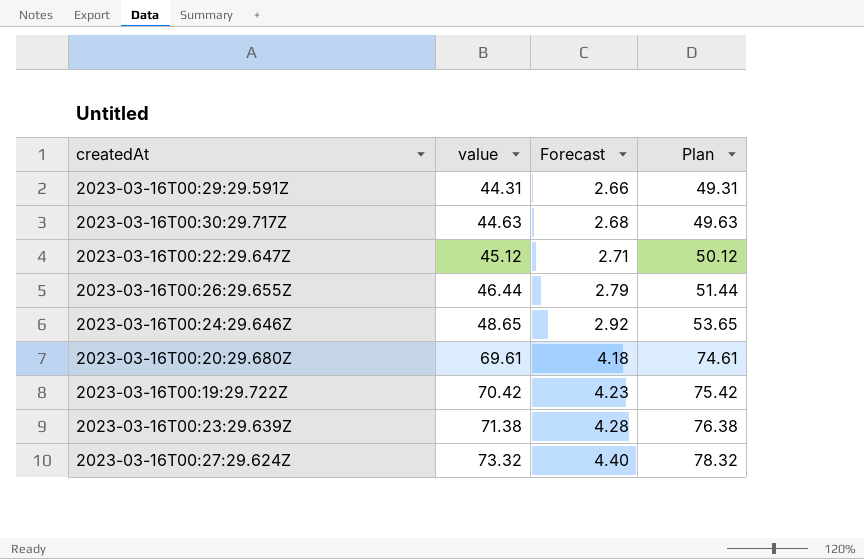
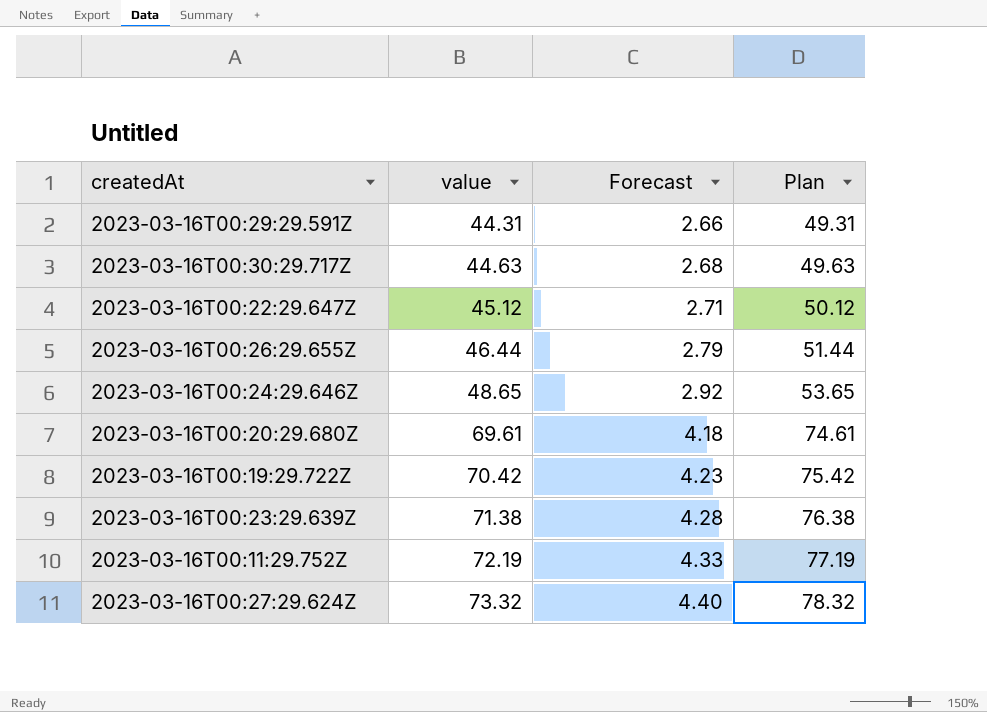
row 2023-03-16T00:11:29.752Z: none -> 72.19 | 4.33 | 77.19

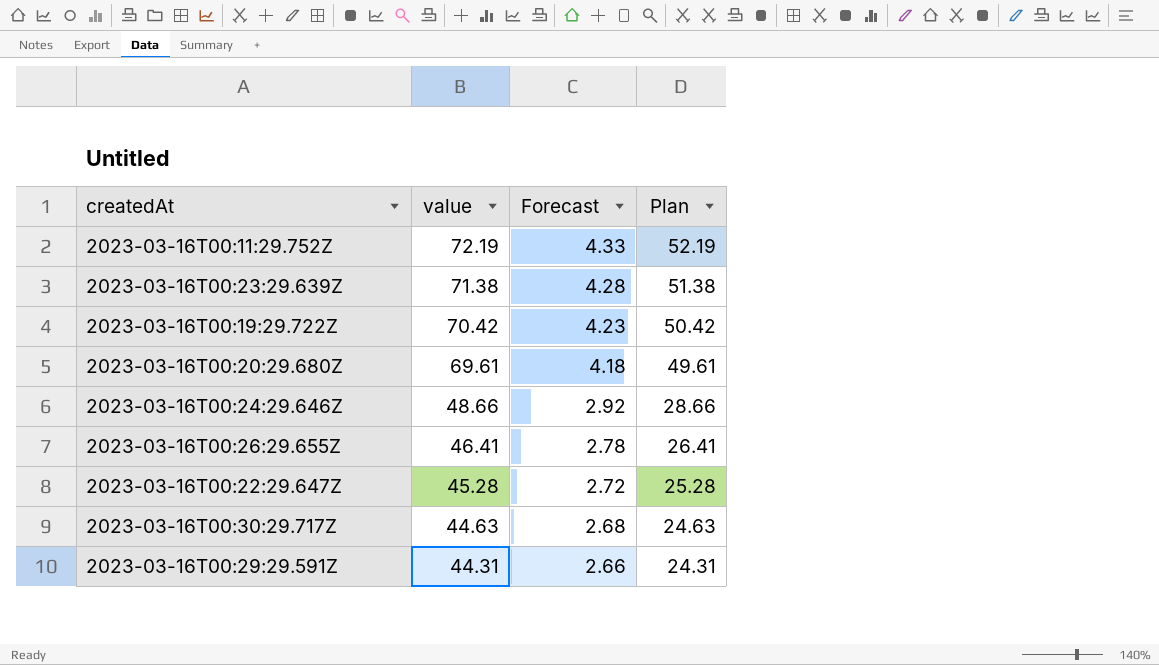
row order: value ascending -> value descending
column Plan | formula: [value] + 5 -> [value] - 20
row 2023-03-16T00:27:29.624Z: 73.32 | 4.40 | 78.32 -> none
2023-03-16T00:24:29.646Z | value: 48.65 -> 48.66
2023-03-16T00:26:29.655Z | value: 46.44 -> 46.41
2023-03-16T00:26:29.655Z | Forecast: 2.79 -> 2.78
2023-03-16T00:22:29.647Z | value: 45.12 -> 45.28
2023-03-16T00:22:29.647Z | Forecast: 2.71 -> 2.72

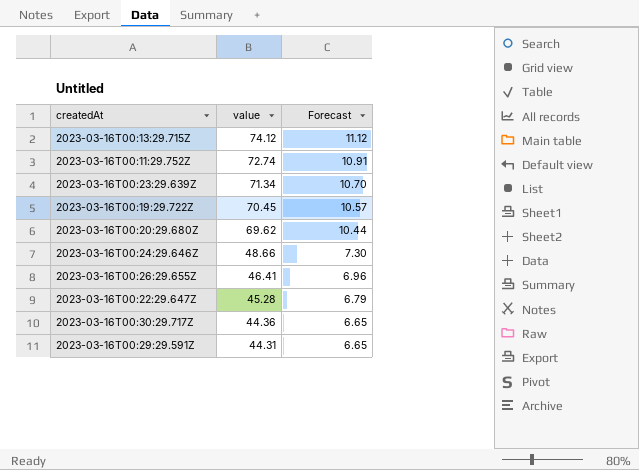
column Plan | formula: [value] - 20 -> none
column Forecast | formula: [value] * 0.06 -> [value] * 0.15
row 2023-03-16T00:13:29.715Z: none -> 74.12 | 11.12
2023-03-16T00:11:29.752Z | value: 72.19 -> 72.74
2023-03-16T00:23:29.639Z | value: 71.38 -> 71.34
2023-03-16T00:19:29.722Z | value: 70.42 -> 70.45
2023-03-16T00:20:29.680Z | value: 69.61 -> 69.62
2023-03-16T00:30:29.717Z | value: 44.63 -> 44.36

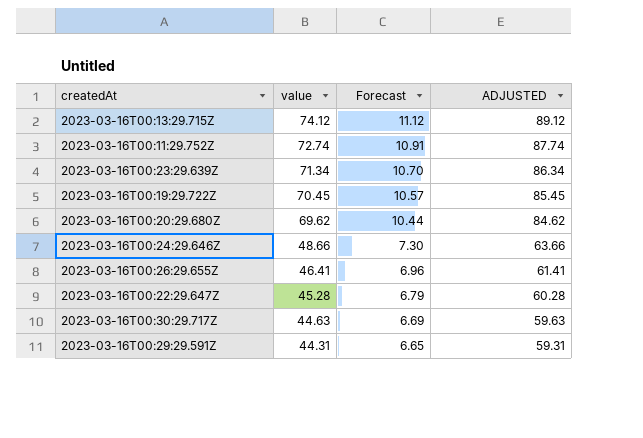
column ADJUSTED | formula: none -> [value] + 15
2023-03-16T00:30:29.717Z | value: 44.36 -> 44.63
2023-03-16T00:30:29.717Z | Forecast: 6.65 -> 6.69

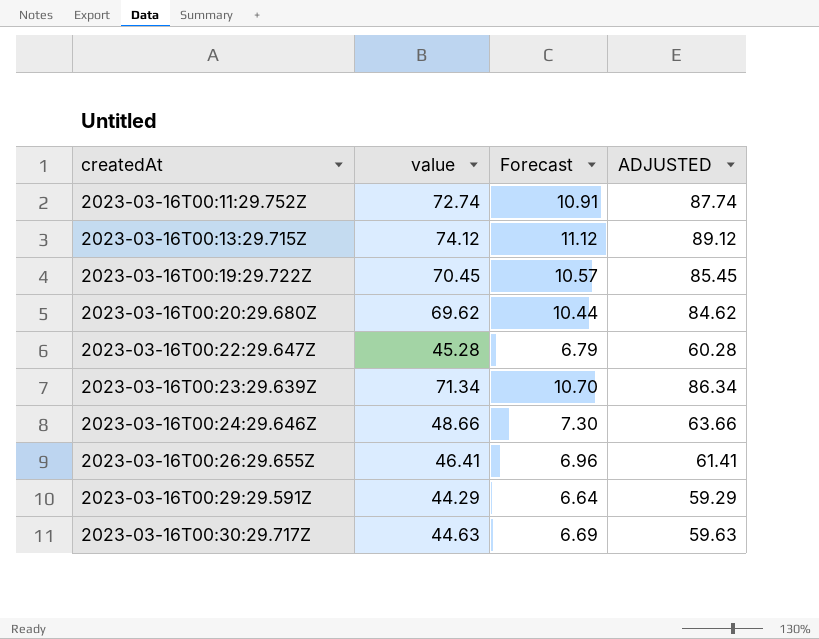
row order: value descending -> createdAt ascending
2023-03-16T00:29:29.591Z | value: 44.31 -> 44.29
2023-03-16T00:29:29.591Z | Forecast: 6.65 -> 6.64
2023-03-16T00:29:29.591Z | ADJUSTED: 59.31 -> 59.29

